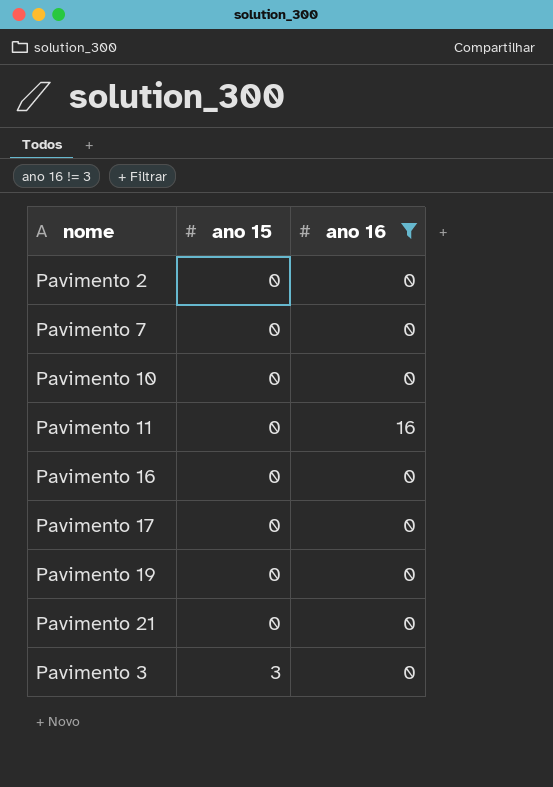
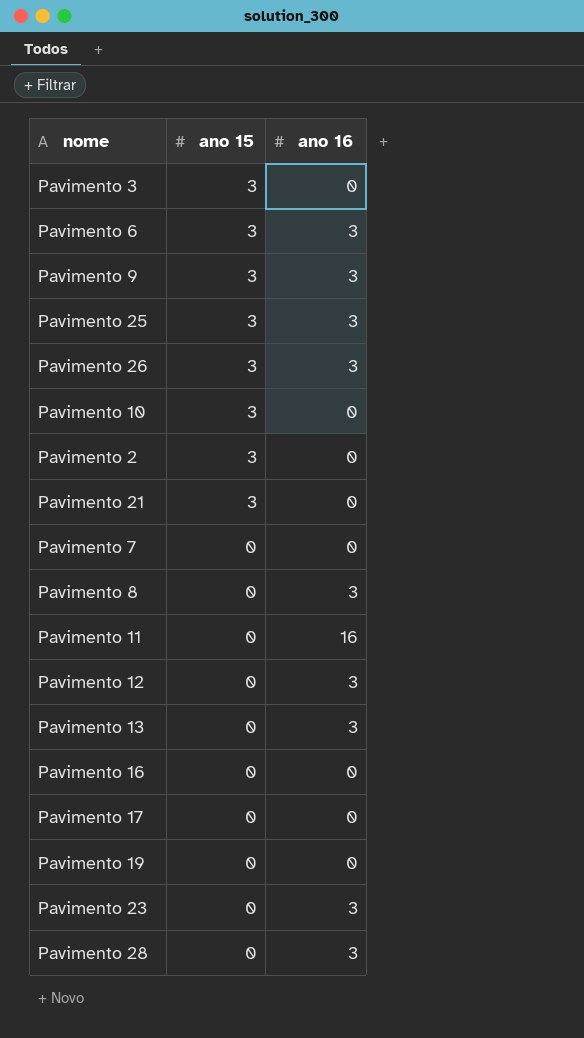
filter: ano 16 != 3 -> none
row order: ano 15 ascending -> ano 15 descending
Pavimento 10 | ano 15: 0 -> 3
Pavimento 2 | ano 15: 0 -> 3
Pavimento 21 | ano 15: 0 -> 3

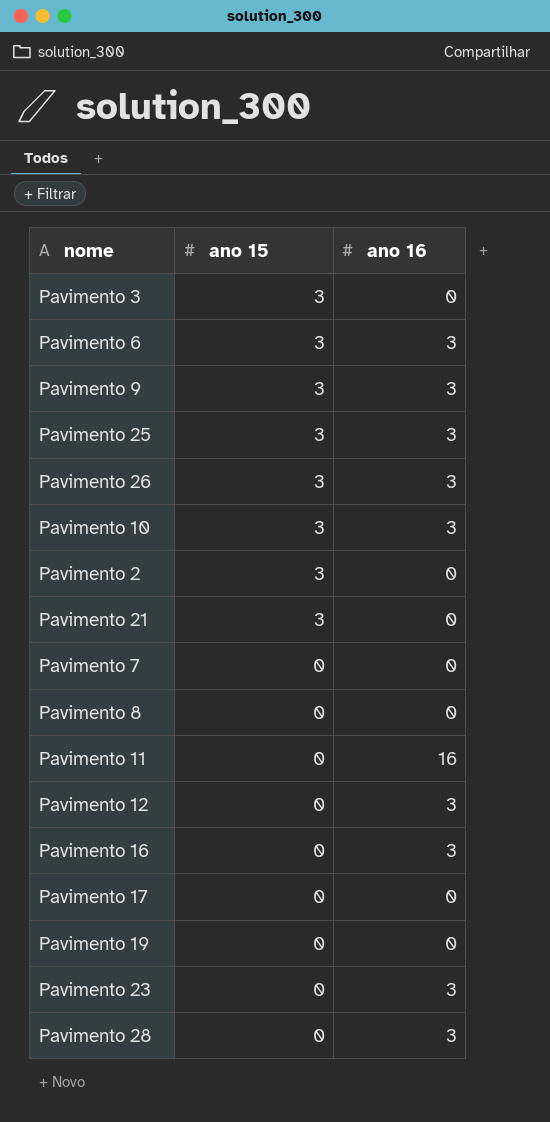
row Pavimento 13: 0 | 3 -> none
Pavimento 10 | ano 16: 0 -> 3
Pavimento 8 | ano 16: 3 -> 0
Pavimento 16 | ano 16: 0 -> 3

